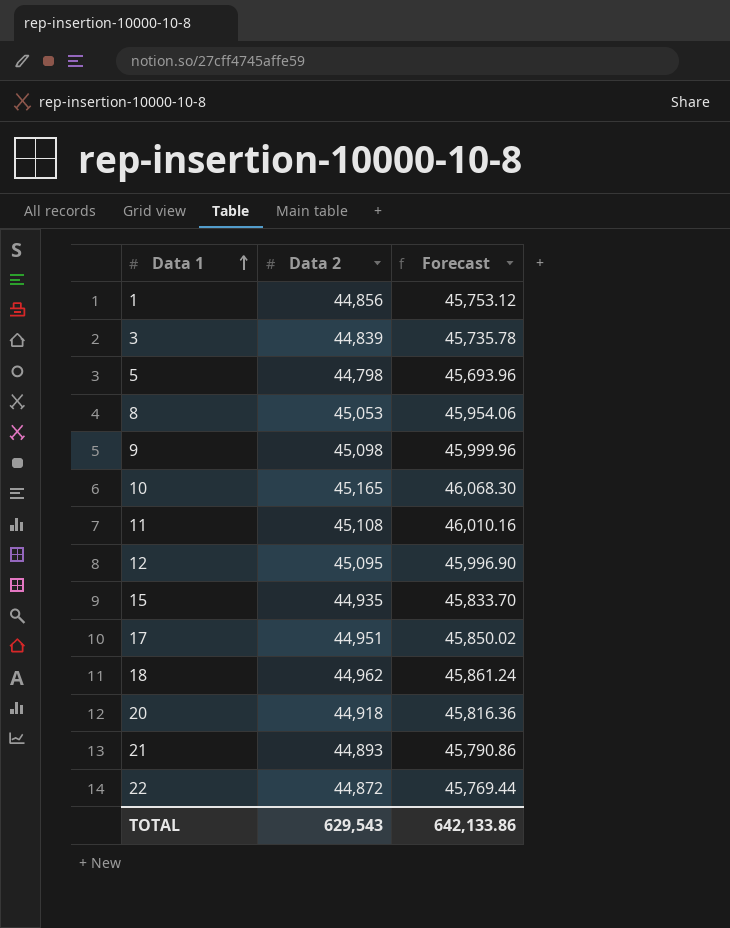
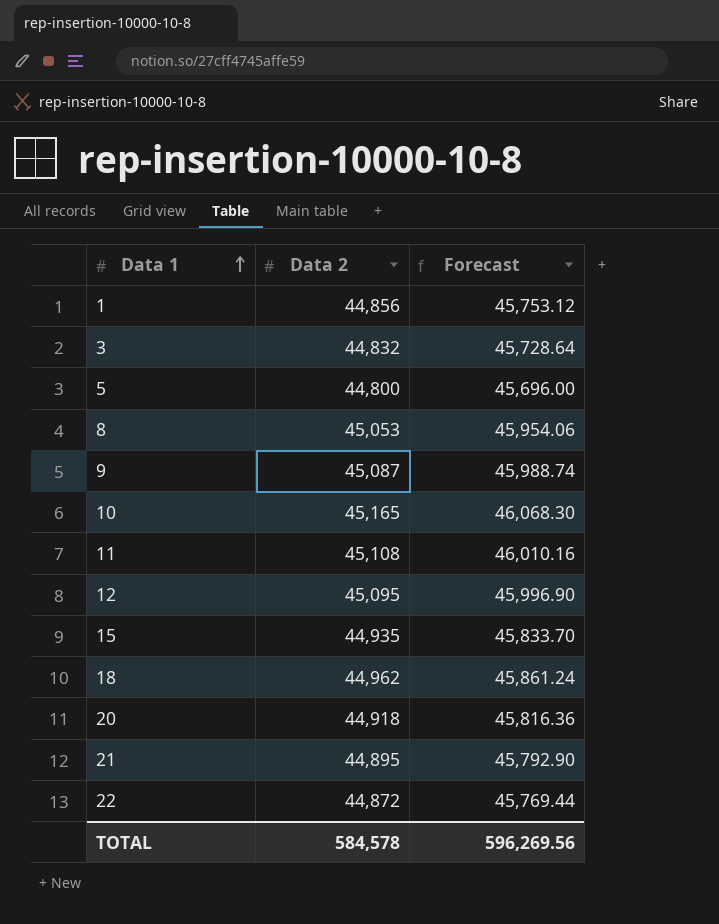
row 17: 44,951 | 45,850.02 -> none
3 | Data 2: 44,839 -> 44,832
3 | Forecast: 45,735.78 -> 45,728.64
5 | Data 2: 44,798 -> 44,800
5 | Forecast: 45,693.96 -> 45,696.00
9 | Data 2: 45,098 -> 45,087
9 | Forecast: 45,999.96 -> 45,988.74
21 | Data 2: 44,893 -> 44,895
21 | Forecast: 45,790.86 -> 45,792.90
TOTAL | Data 2: 629,543 -> 584,578
TOTAL | Forecast: 642,133.86 -> 596,269.56

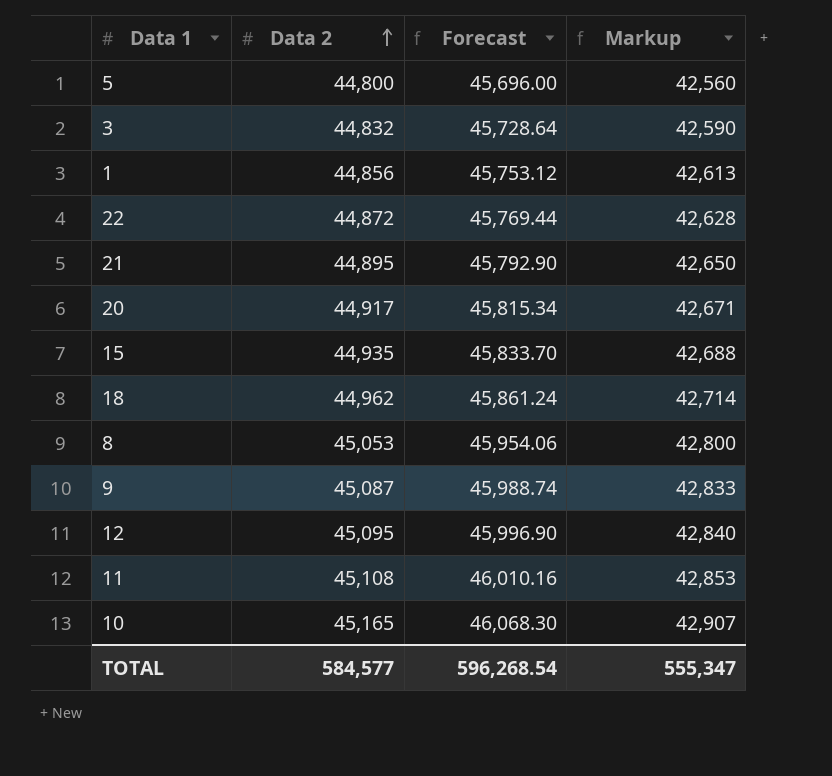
row order: Data 1 ascending -> Data 2 ascending
column Markup | formula: none -> [Data 2] * 0.95
20 | Data 2: 44,918 -> 44,917
20 | Forecast: 45,816.36 -> 45,815.34
TOTAL | Data 2: 584,578 -> 584,577
TOTAL | Forecast: 596,269.56 -> 596,268.54

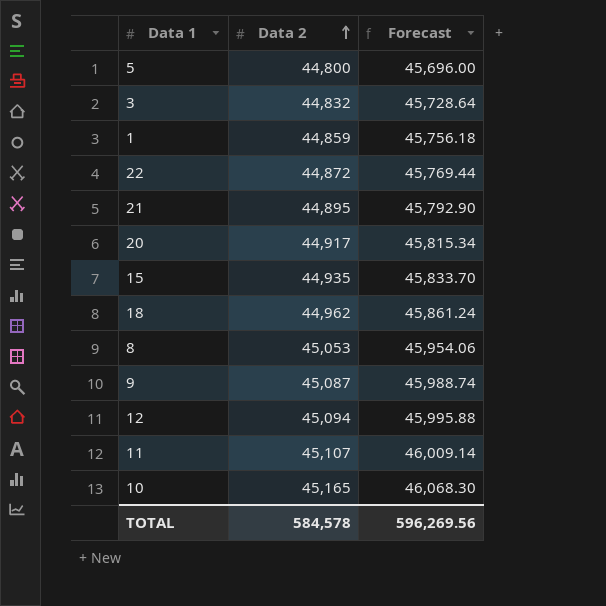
column Markup | formula: [Data 2] * 0.95 -> none
1 | Data 2: 44,856 -> 44,859
1 | Forecast: 45,753.12 -> 45,756.18
12 | Data 2: 45,095 -> 45,094
12 | Forecast: 45,996.90 -> 45,995.88
11 | Data 2: 45,108 -> 45,107
11 | Forecast: 46,010.16 -> 46,009.14
TOTAL | Data 2: 584,577 -> 584,578
TOTAL | Forecast: 596,268.54 -> 596,269.56

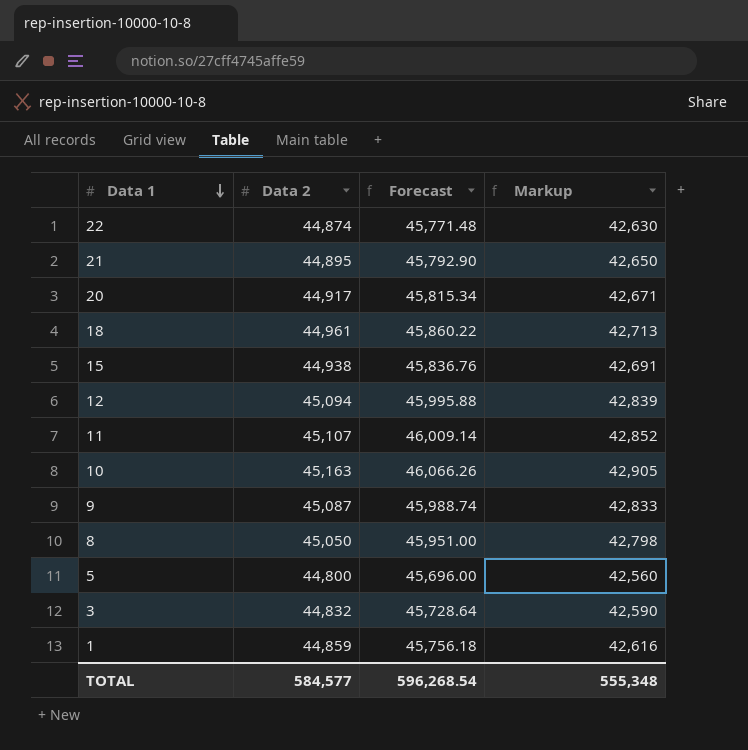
row order: Data 2 ascending -> Data 1 descending
column Markup | formula: none -> [Data 2] * 0.95
22 | Data 2: 44,872 -> 44,874
22 | Forecast: 45,769.44 -> 45,771.48
18 | Data 2: 44,962 -> 44,961
18 | Forecast: 45,861.24 -> 45,860.22
15 | Data 2: 44,935 -> 44,938
15 | Forecast: 45,833.70 -> 45,836.76
10 | Data 2: 45,165 -> 45,163
10 | Forecast: 46,068.30 -> 46,066.26
8 | Data 2: 45,053 -> 45,050
8 | Forecast: 45,954.06 -> 45,951.00
TOTAL | Data 2: 584,578 -> 584,577
TOTAL | Forecast: 596,269.56 -> 596,268.54

